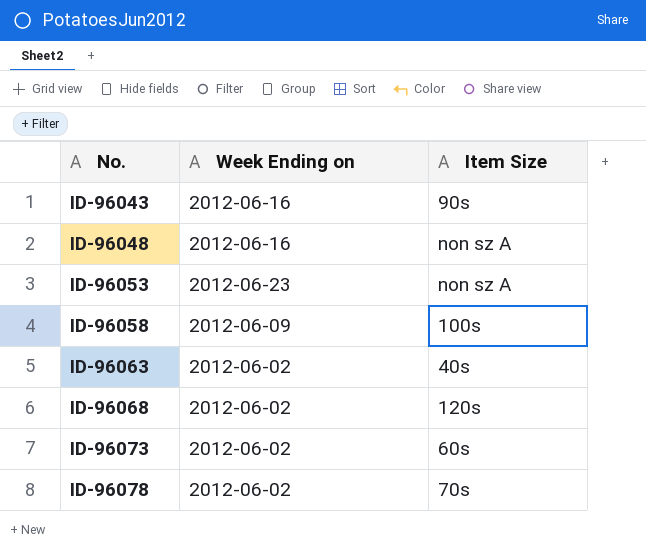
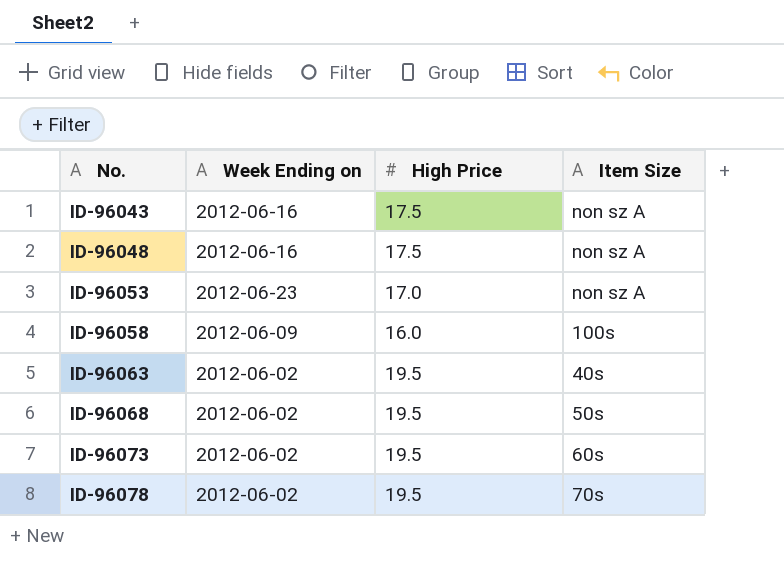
column High Price | position: none -> 3
ID-96043 | Item Size: 90s -> non sz A
ID-96068 | Item Size: 120s -> 50s

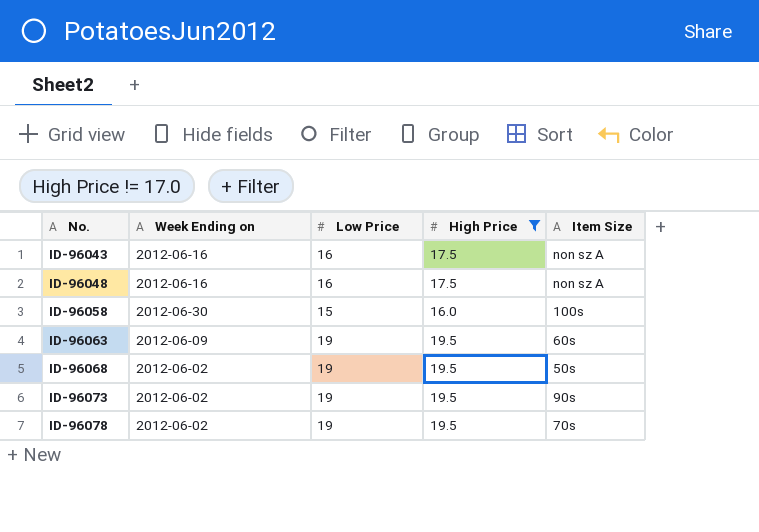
filter: none -> High Price != 17.0
column Low Price | position: none -> 3
ID-96058 | Week Ending on: 2012-06-09 -> 2012-06-30
ID-96063 | Week Ending on: 2012-06-02 -> 2012-06-09
ID-96063 | Item Size: 40s -> 60s
ID-96073 | Item Size: 60s -> 90s

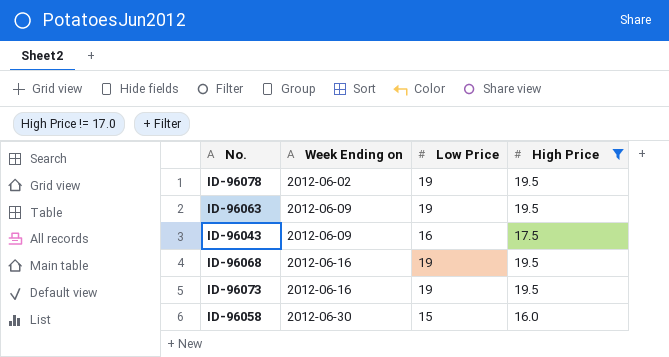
row order: No. ascending -> Week Ending on ascending
column Item Size | position: 5 -> none
row ID-96048: 2012-06-16 | 16 | 17.5 | non sz A -> none
ID-96043 | Week Ending on: 2012-06-16 -> 2012-06-09
ID-96068 | Week Ending on: 2012-06-02 -> 2012-06-16
ID-96073 | Week Ending on: 2012-06-02 -> 2012-06-16

